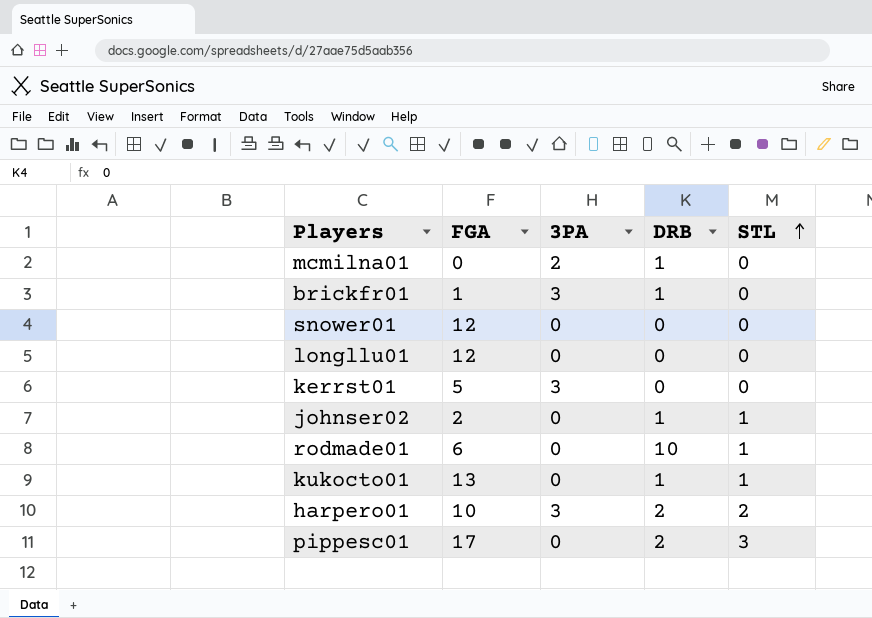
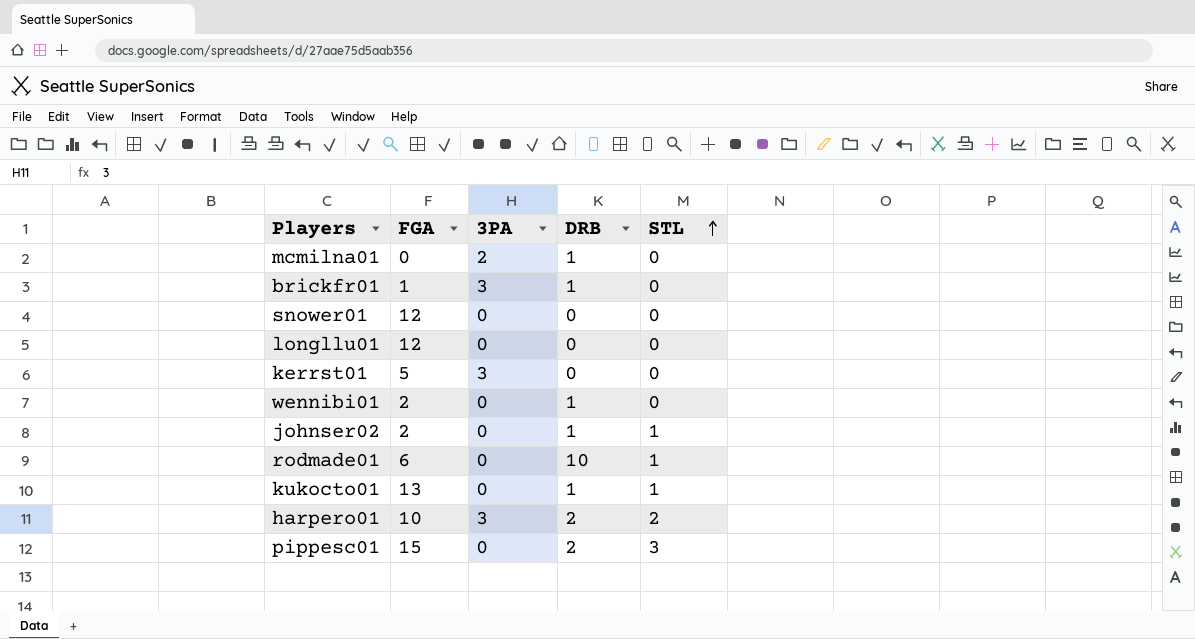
row wennibi01: none -> 2 | 0 | 1 | 0
pippesc01 | FGA: 17 -> 15

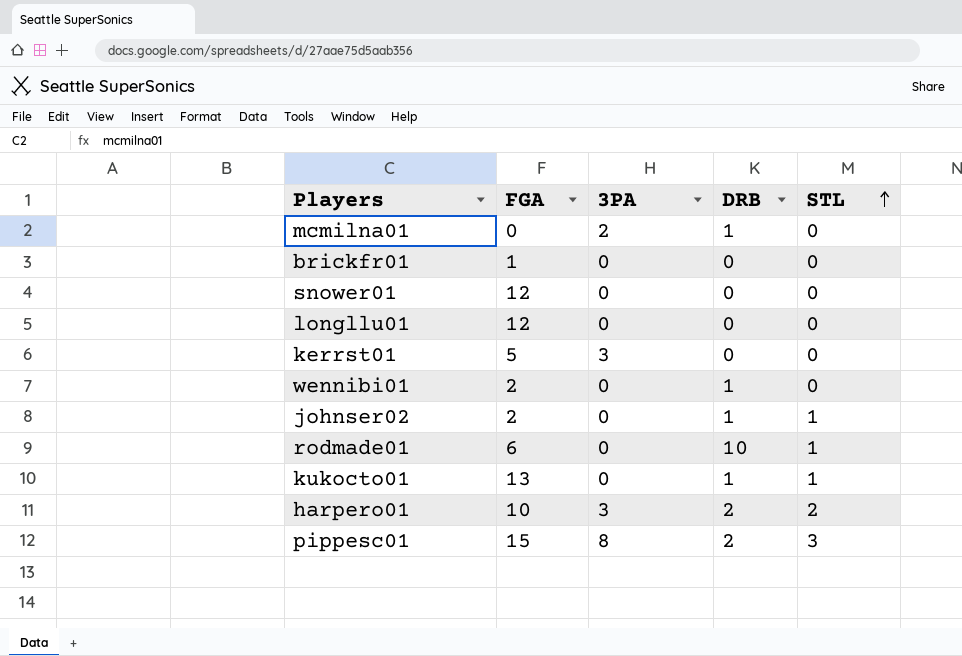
brickfr01 | 3PA: 3 -> 0
brickfr01 | DRB: 1 -> 0
pippesc01 | 3PA: 0 -> 8

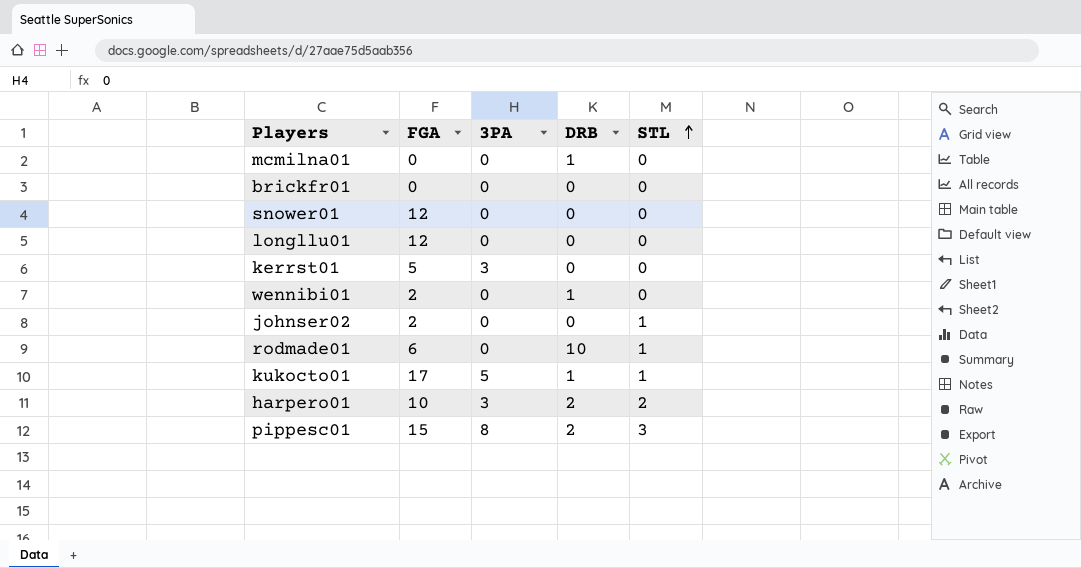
mcmilna01 | 3PA: 2 -> 0
brickfr01 | FGA: 1 -> 0
johnser02 | DRB: 1 -> 0
kukocto01 | FGA: 13 -> 17
kukocto01 | 3PA: 0 -> 5

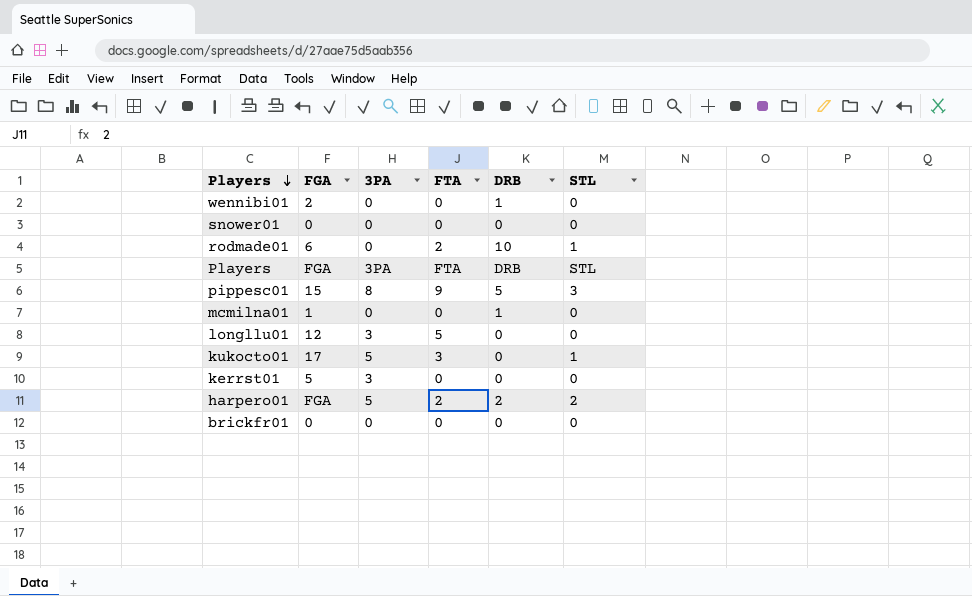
row order: STL ascending -> Players descending
column FTA | position: none -> 4
row johnser02: 2 | 0 | 0 | 1 -> none
snower01 | FGA: 12 -> 0
row Players: none -> FGA | 3PA | FTA | DRB | STL
pippesc01 | DRB: 2 -> 5
mcmilna01 | FGA: 0 -> 1
longllu01 | 3PA: 0 -> 3
kukocto01 | DRB: 1 -> 0
harpero01 | FGA: 10 -> FGA
harpero01 | 3PA: 3 -> 5

